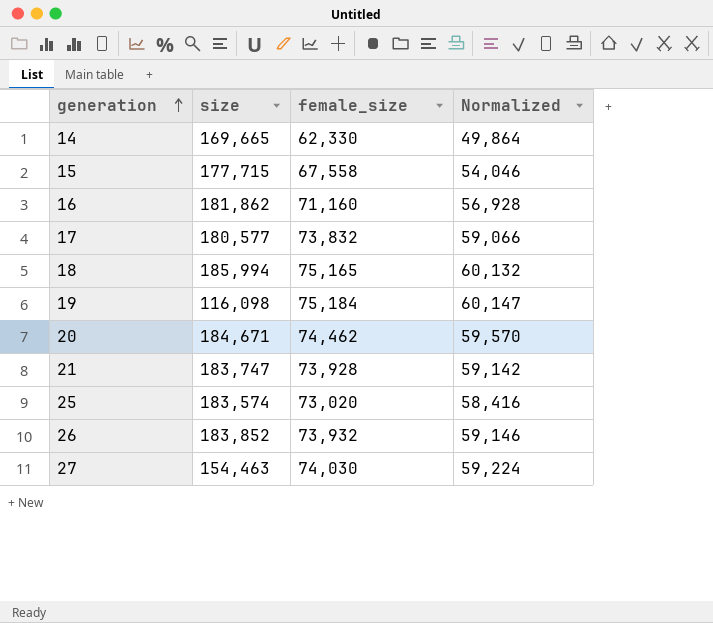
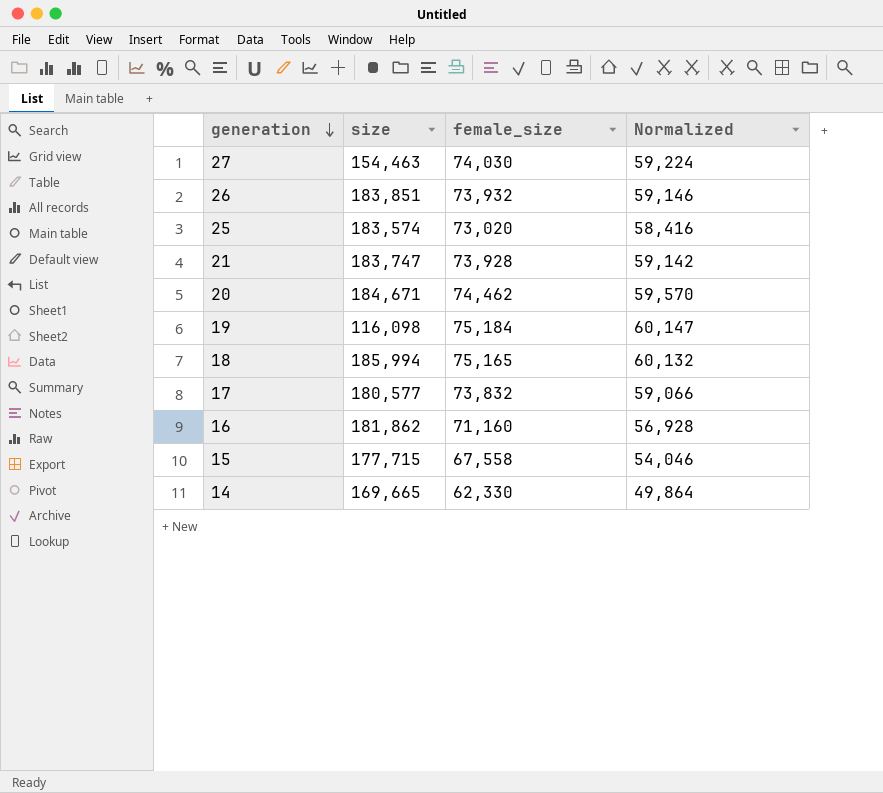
row order: generation ascending -> generation descending
26 | size: 183,852 -> 183,851

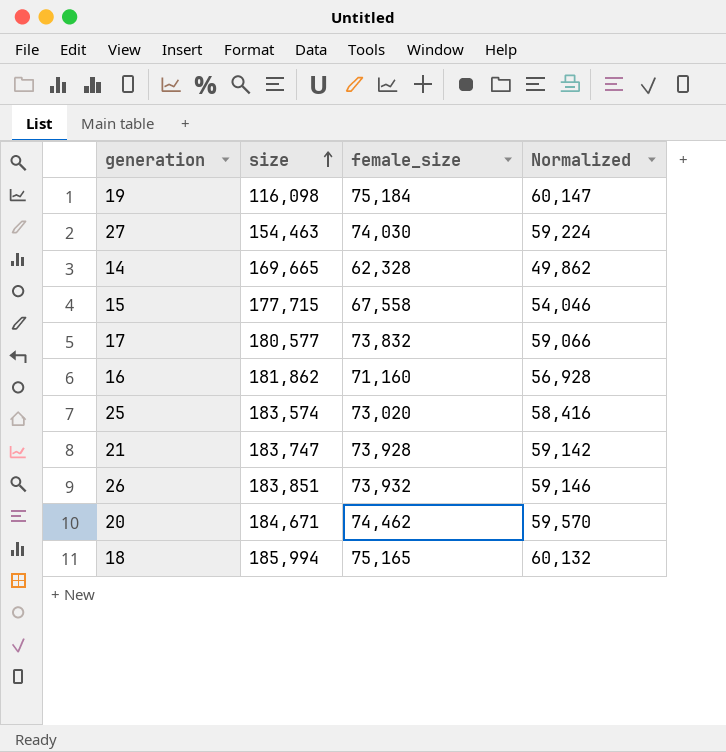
row order: generation descending -> size ascending
14 | female_size: 62,330 -> 62,328
14 | Normalized: 49,864 -> 49,862

